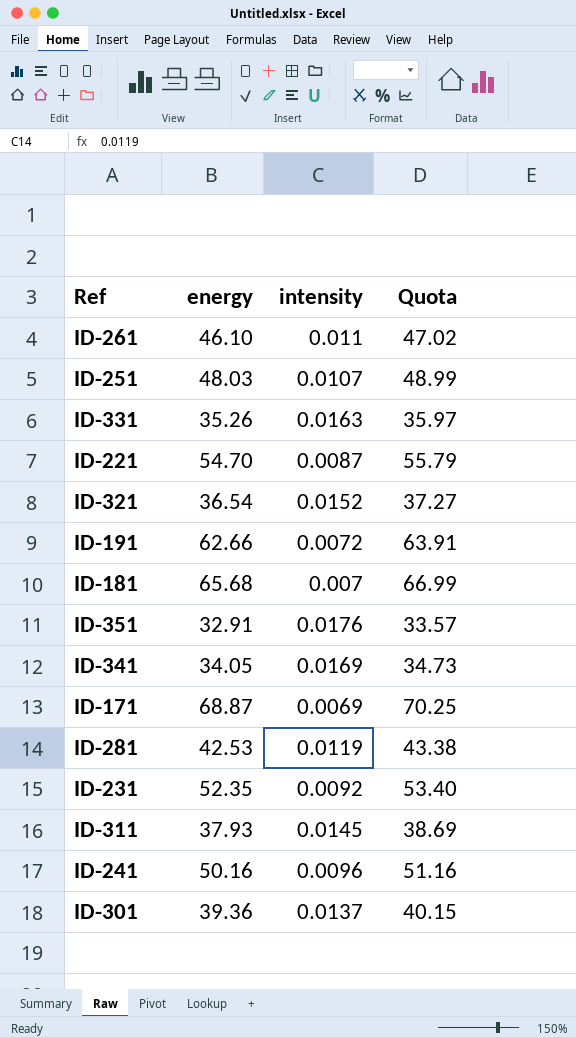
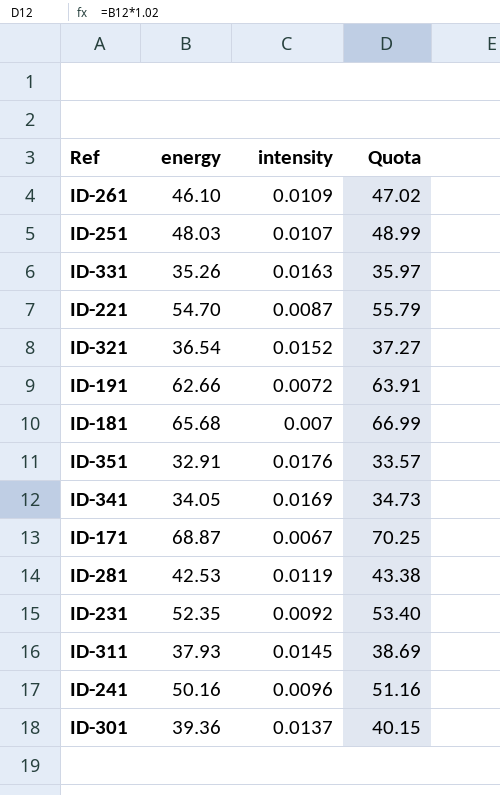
ID-261 | intensity: 0.011 -> 0.0109
ID-171 | intensity: 0.0069 -> 0.0067

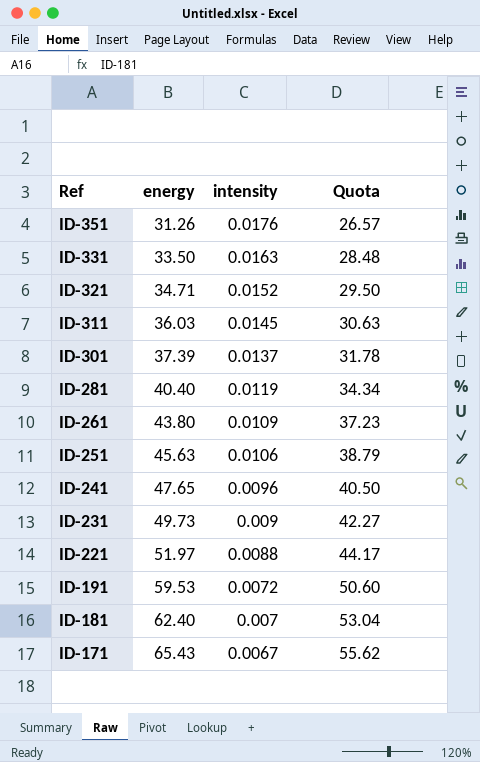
row order: none -> Ref descending
column Quota | formula: [energy] * 1.02 -> [energy] * 0.85
row ID-341: 34.05 | 0.0169 | 34.73 -> none
ID-351 | energy: 32.91 -> 31.26
ID-331 | energy: 35.26 -> 33.50
ID-321 | energy: 36.54 -> 34.71
ID-311 | energy: 37.93 -> 36.03
ID-301 | energy: 39.36 -> 37.39
ID-281 | energy: 42.53 -> 40.40
ID-261 | energy: 46.10 -> 43.80
ID-251 | energy: 48.03 -> 45.63
ID-251 | intensity: 0.0107 -> 0.0106
ID-241 | energy: 50.16 -> 47.65
ID-231 | energy: 52.35 -> 49.73
ID-231 | intensity: 0.0092 -> 0.009
ID-221 | energy: 54.70 -> 51.97
ID-221 | intensity: 0.0087 -> 0.0088
ID-191 | energy: 62.66 -> 59.53
ID-181 | energy: 65.68 -> 62.40
ID-171 | energy: 68.87 -> 65.43

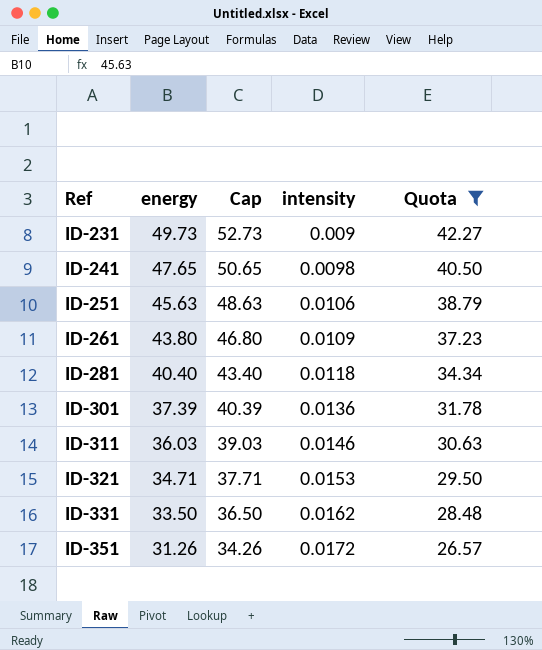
filter: none -> Quota <= 42.27
row order: Ref descending -> Ref ascending
column Cap | formula: none -> [energy] + 3
ID-241 | intensity: 0.0096 -> 0.0098
ID-281 | intensity: 0.0119 -> 0.0118
ID-301 | intensity: 0.0137 -> 0.0136
ID-311 | intensity: 0.0145 -> 0.0146
ID-321 | intensity: 0.0152 -> 0.0153
ID-331 | intensity: 0.0163 -> 0.0162
ID-351 | intensity: 0.0176 -> 0.0172

